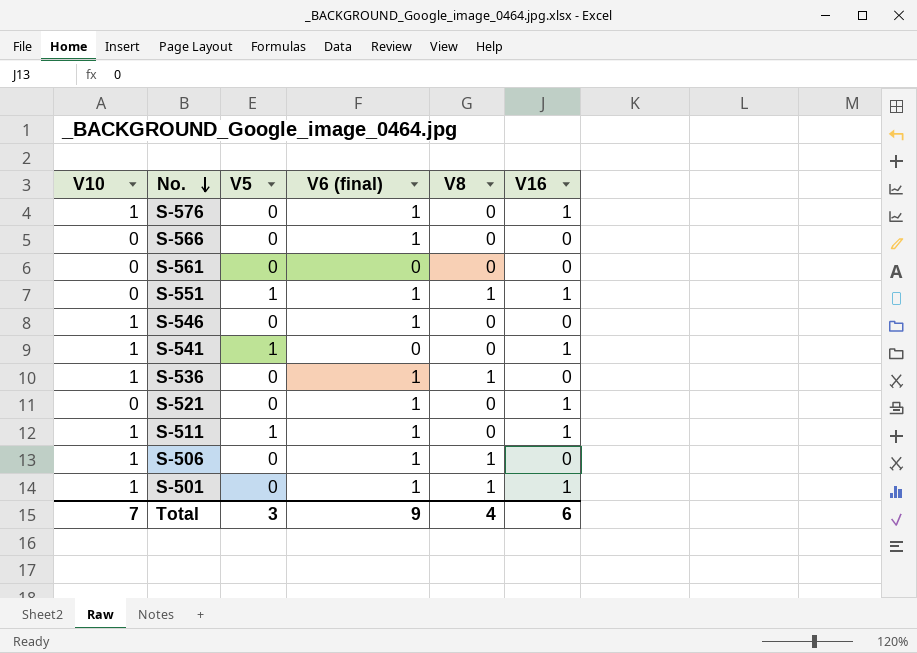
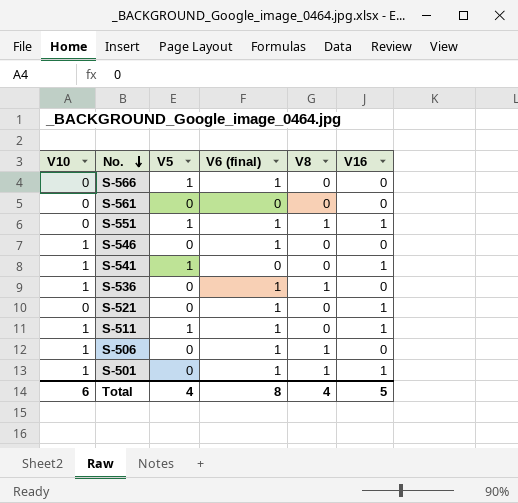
row S-576: 1 | 0 | 1 | 0 | 1 -> none
S-566 | V5: 0 -> 1
Total | V10: 7 -> 6
Total | V5: 3 -> 4
Total | V6 (final): 9 -> 8
Total | V16: 6 -> 5

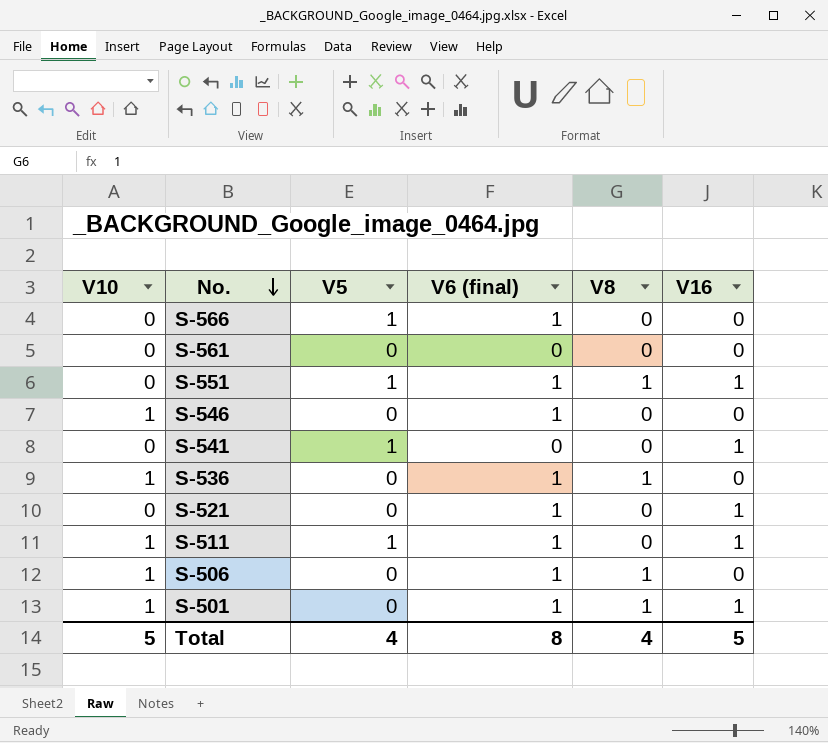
S-541 | V10: 1 -> 0
Total | V10: 6 -> 5

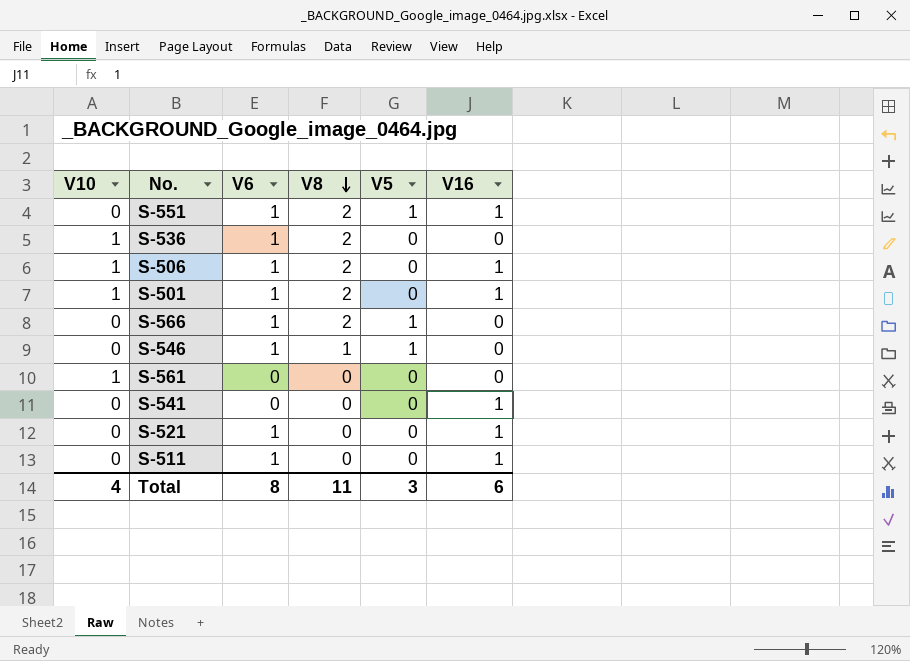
row order: No. descending -> V8 descending
column name: V6 (final) -> V6
column V5 | position: 3 -> 5
S-551 | V8: 1 -> 2
S-536 | V8: 1 -> 2
S-506 | V8: 1 -> 2
S-506 | V16: 0 -> 1
S-501 | V8: 1 -> 2
S-566 | V8: 0 -> 2
S-546 | V10: 1 -> 0
S-546 | V8: 0 -> 1
S-546 | V5: 0 -> 1
S-561 | V10: 0 -> 1
S-541 | V5: 1 -> 0
S-511 | V10: 1 -> 0
S-511 | V5: 1 -> 0
Total | V10: 5 -> 4
Total | V8: 4 -> 11
Total | V5: 4 -> 3
Total | V16: 5 -> 6

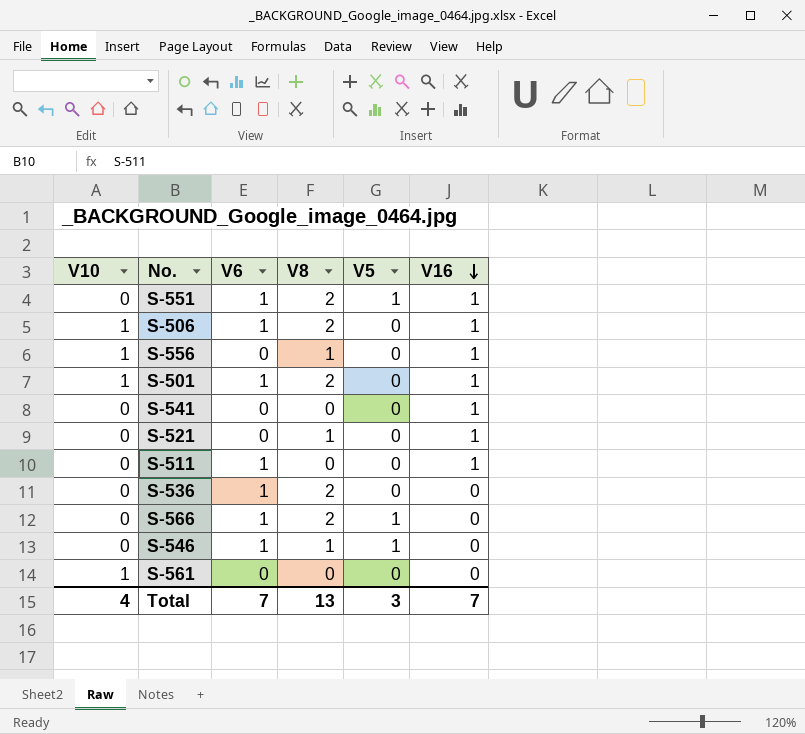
row order: V8 descending -> V16 descending
row S-556: none -> 1 | 0 | 1 | 0 | 1
S-521 | V6: 1 -> 0
S-521 | V8: 0 -> 1
S-536 | V10: 1 -> 0
Total | V6: 8 -> 7
Total | V8: 11 -> 13
Total | V16: 6 -> 7

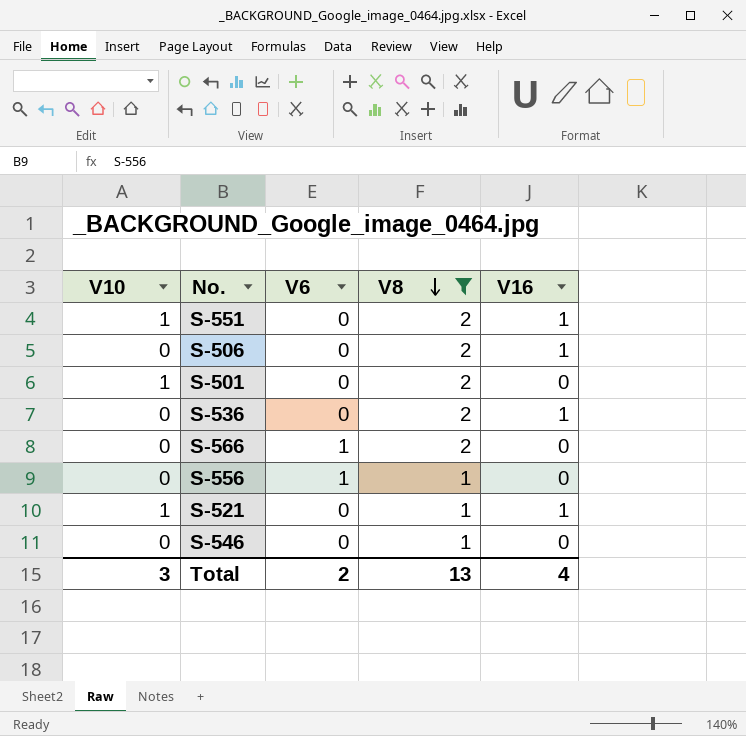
filter: none -> V8 != 0
row order: V16 descending -> V8 descending
column V5 | position: 5 -> none
S-551 | V10: 0 -> 1
S-551 | V6: 1 -> 0
S-506 | V10: 1 -> 0
S-506 | V6: 1 -> 0
S-501 | V6: 1 -> 0
S-501 | V16: 1 -> 0
S-536 | V6: 1 -> 0
S-536 | V16: 0 -> 1
S-556 | V10: 1 -> 0
S-556 | V6: 0 -> 1
S-556 | V16: 1 -> 0
S-521 | V10: 0 -> 1
S-546 | V6: 1 -> 0
Total | V10: 4 -> 3
Total | V6: 7 -> 2
Total | V16: 7 -> 4

